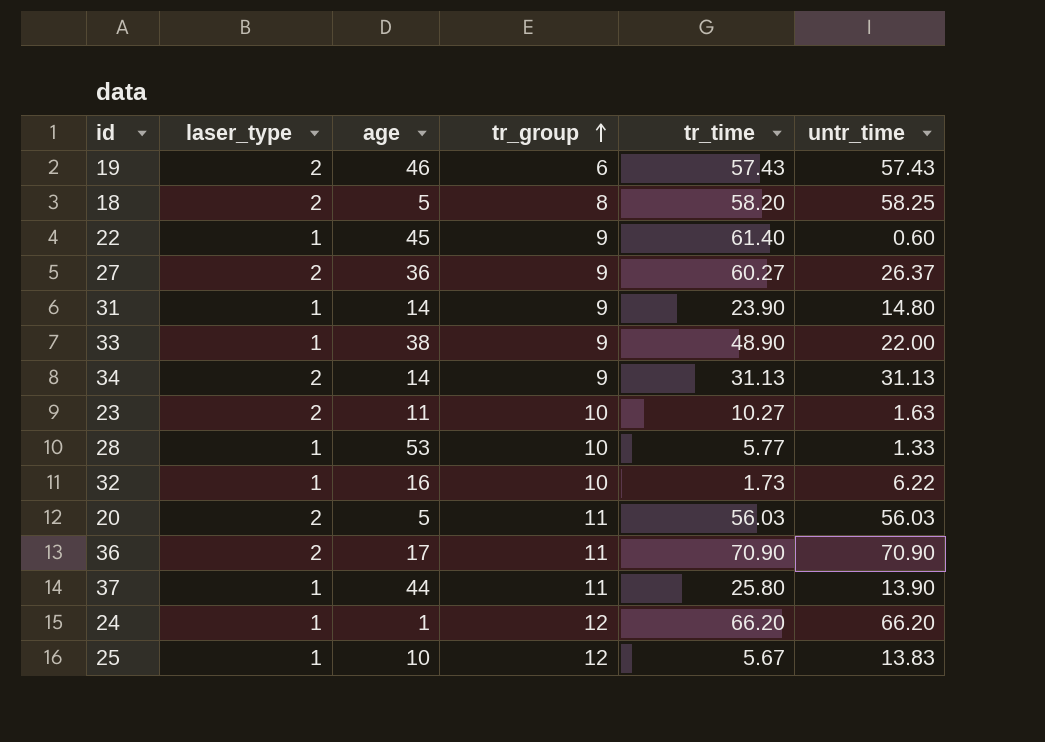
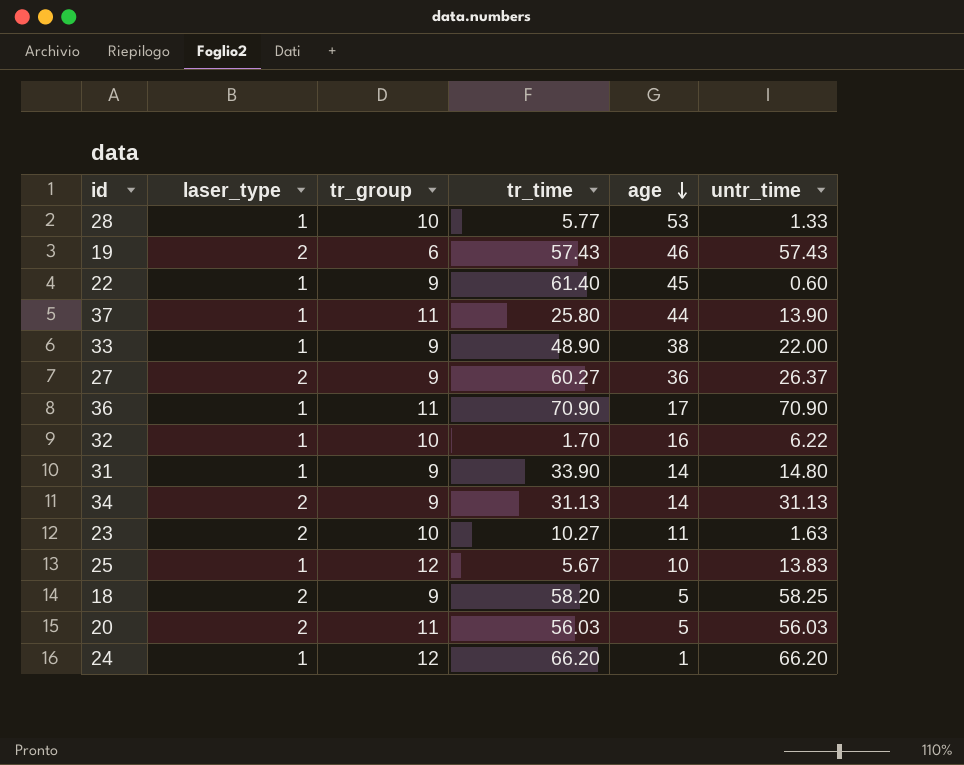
row order: tr_group ascending -> age descending
column age | position: 3 -> 5
36 | laser_type: 2 -> 1
32 | tr_time: 1.73 -> 1.70
31 | tr_time: 23.90 -> 33.90
18 | tr_group: 8 -> 9

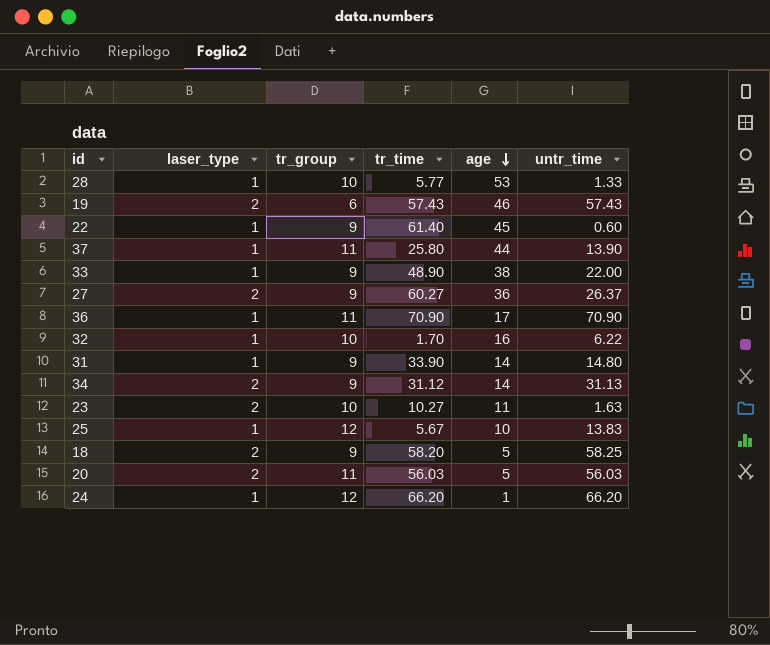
34 | tr_time: 31.13 -> 31.12

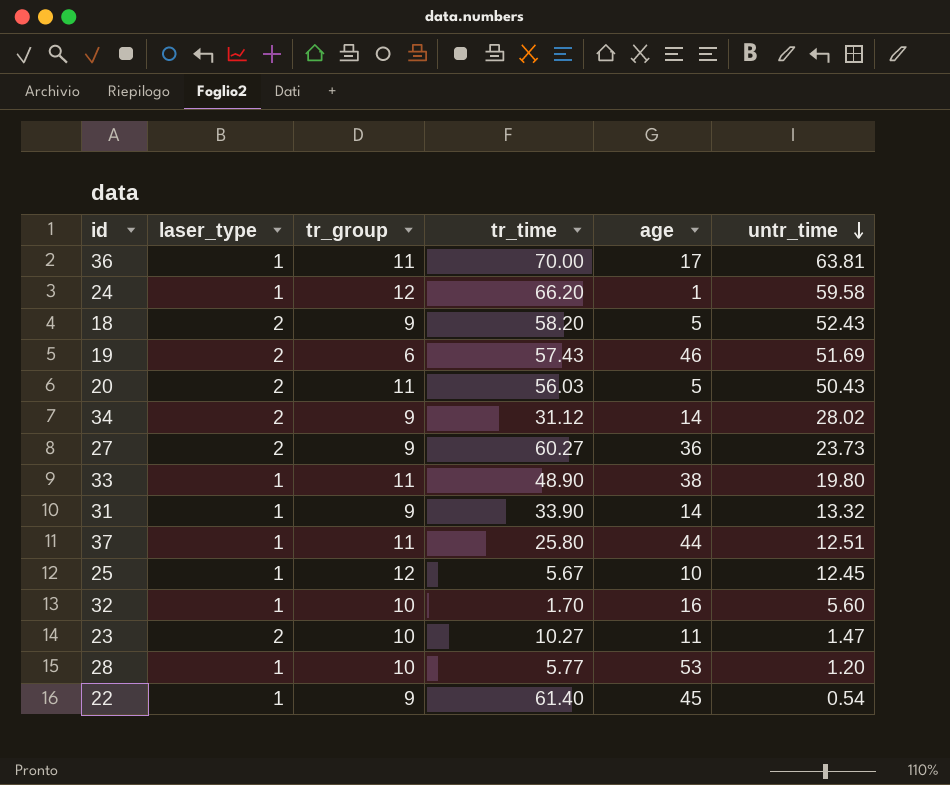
row order: age descending -> untr_time descending
36 | tr_time: 70.90 -> 70.00
36 | untr_time: 70.90 -> 63.81
24 | untr_time: 66.20 -> 59.58
18 | untr_time: 58.25 -> 52.43
19 | untr_time: 57.43 -> 51.69
20 | untr_time: 56.03 -> 50.43
34 | untr_time: 31.13 -> 28.02
27 | untr_time: 26.37 -> 23.73
33 | tr_group: 9 -> 11
33 | untr_time: 22.00 -> 19.80
31 | untr_time: 14.80 -> 13.32
37 | untr_time: 13.90 -> 12.51
25 | untr_time: 13.83 -> 12.45
32 | untr_time: 6.22 -> 5.60
23 | untr_time: 1.63 -> 1.47
28 | untr_time: 1.33 -> 1.20
22 | untr_time: 0.60 -> 0.54

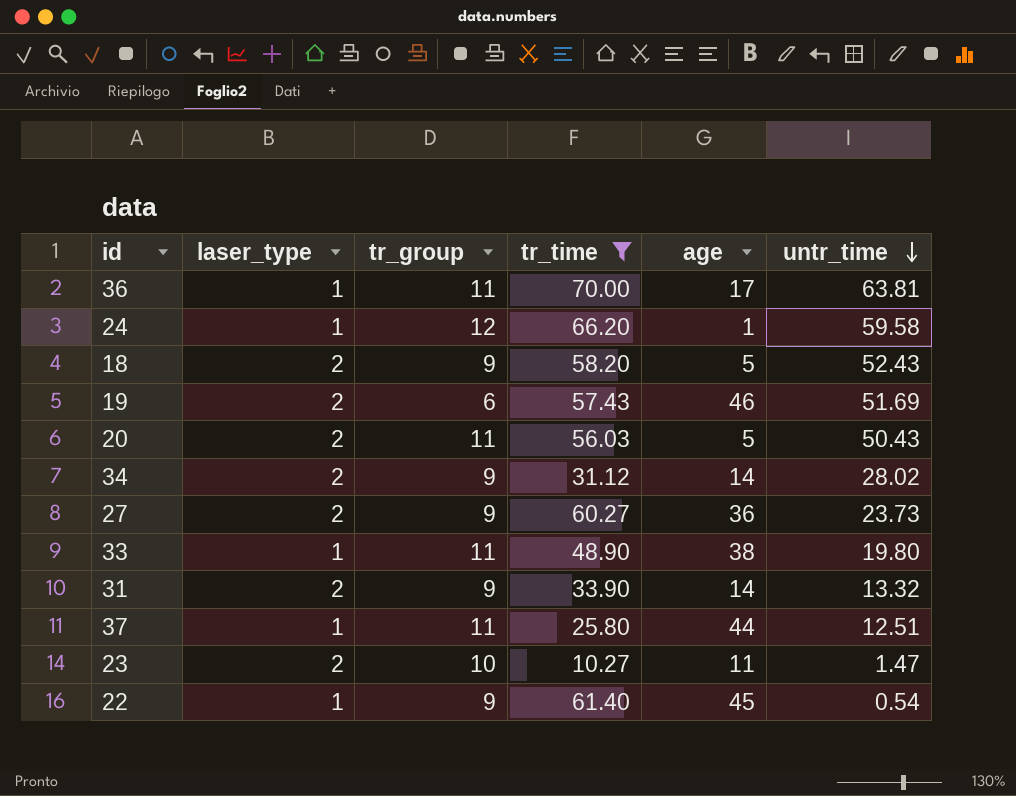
filter: none -> tr_time >= 10.27
31 | laser_type: 1 -> 2

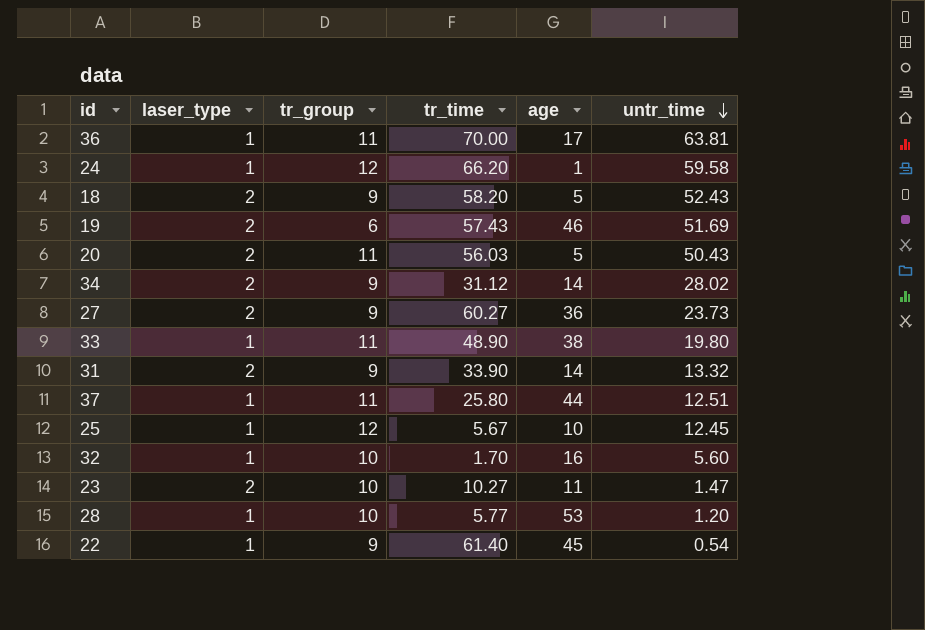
filter: tr_time >= 10.27 -> none

